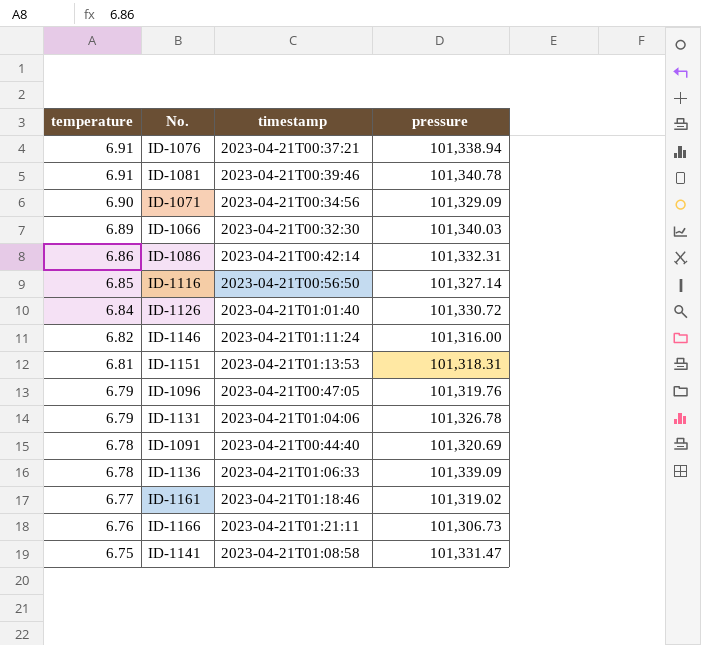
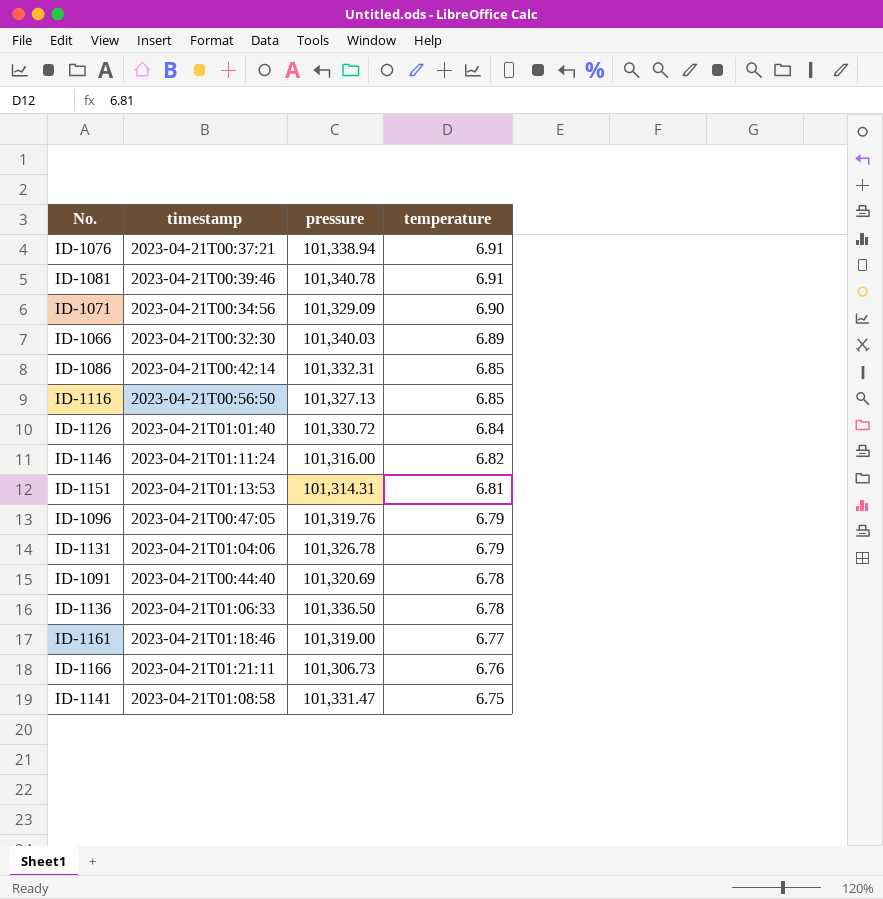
column temperature | position: 1 -> 4
ID-1086 | temperature: 6.86 -> 6.85
ID-1116 | pressure: 101,327.14 -> 101,327.13
ID-1151 | pressure: 101,318.31 -> 101,314.31
ID-1136 | pressure: 101,339.09 -> 101,336.50
ID-1161 | pressure: 101,319.02 -> 101,319.00

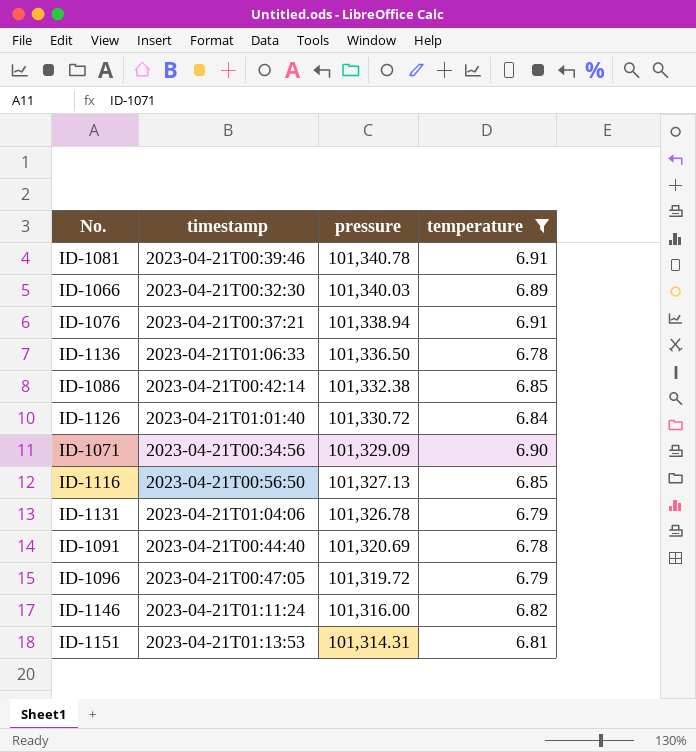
filter: none -> temperature >= 6.78
row order: temperature descending -> pressure descending
ID-1086 | pressure: 101,332.31 -> 101,332.38
ID-1096 | pressure: 101,319.76 -> 101,319.72

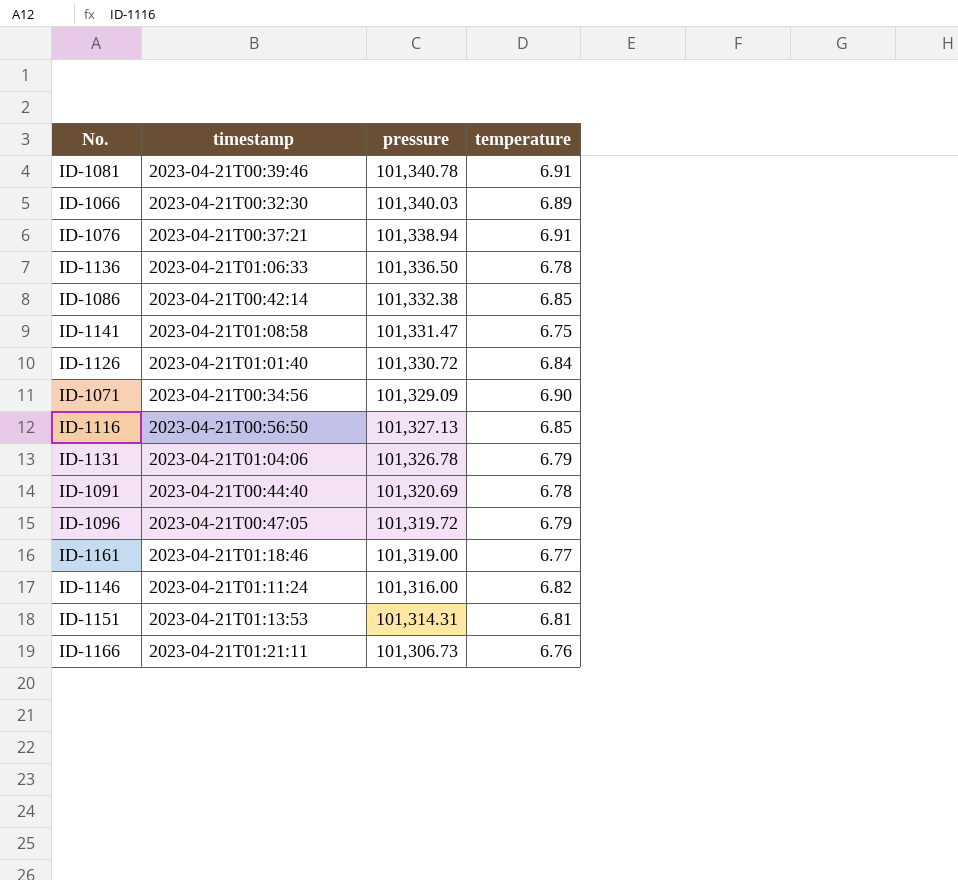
filter: temperature >= 6.78 -> none

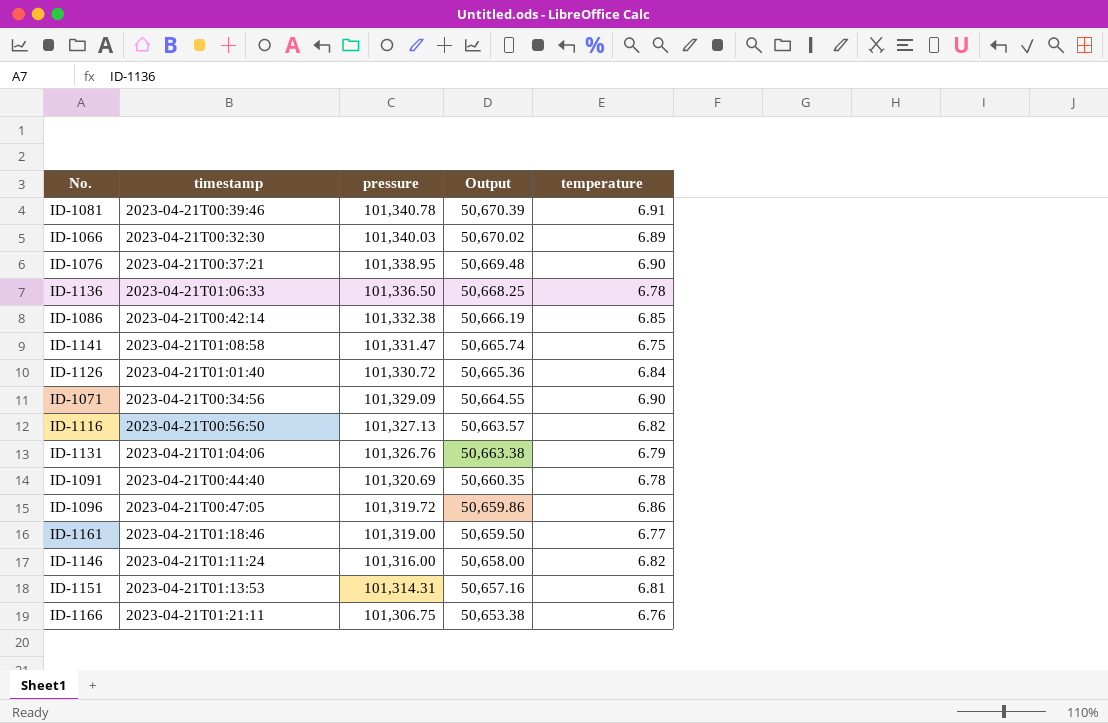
column Output | formula: none -> [pressure] * 0.5
ID-1076 | pressure: 101,338.94 -> 101,338.95
ID-1076 | temperature: 6.91 -> 6.90
ID-1116 | temperature: 6.85 -> 6.82
ID-1131 | pressure: 101,326.78 -> 101,326.76
ID-1096 | temperature: 6.79 -> 6.86
ID-1166 | pressure: 101,306.73 -> 101,306.75

